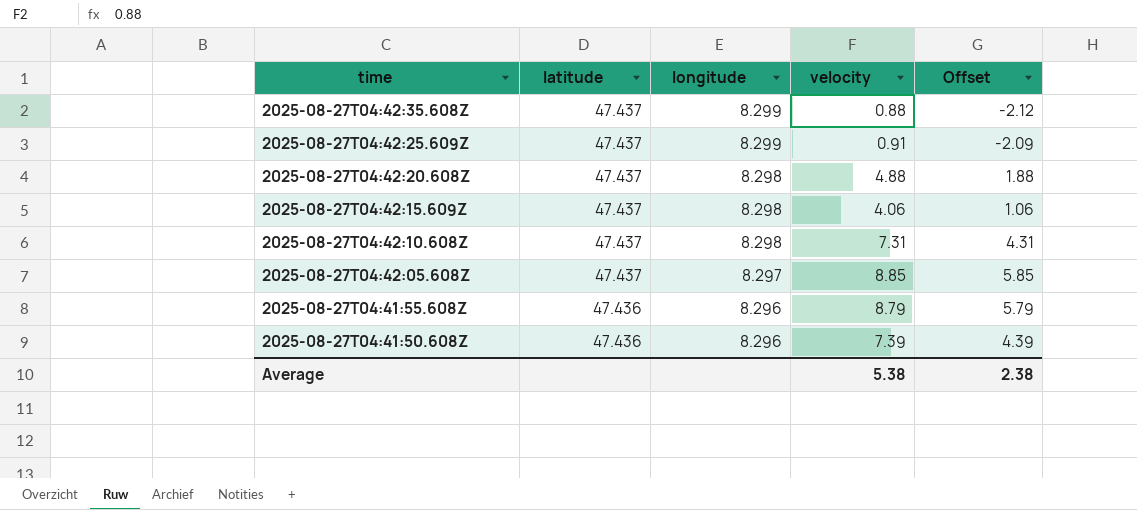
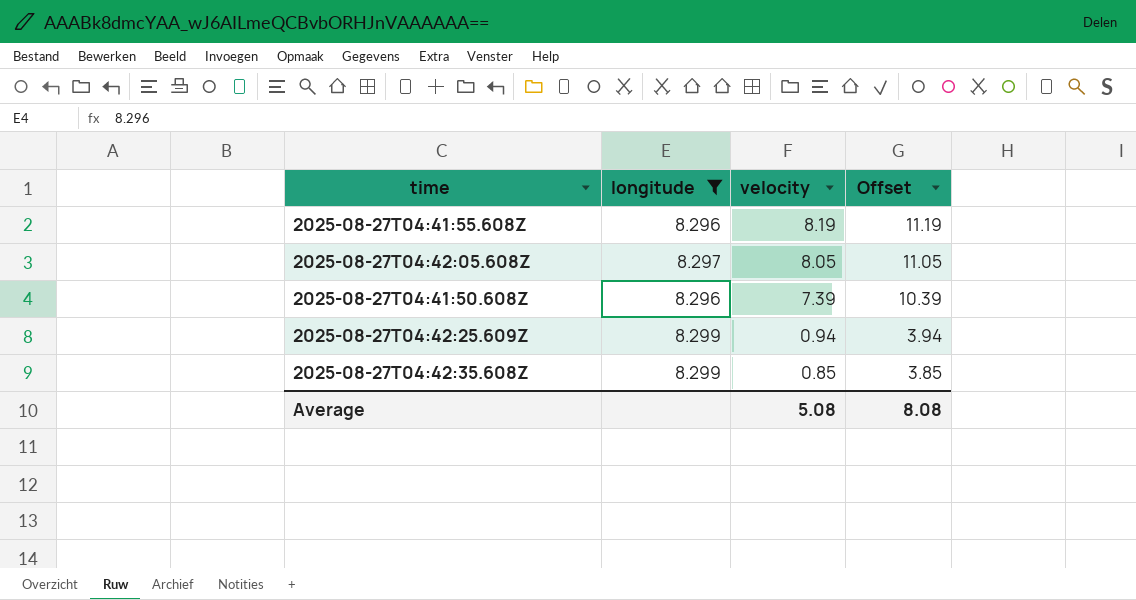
filter: none -> longitude != 8.298
row order: time descending -> velocity descending
column latitude | position: 2 -> none
column Offset | formula: [velocity] - 3 -> [velocity] + 3
2025-08-27T04:41:55.608Z | velocity: 8.79 -> 8.19
2025-08-27T04:42:05.608Z | velocity: 8.85 -> 8.05
2025-08-27T04:42:25.609Z | velocity: 0.91 -> 0.94
2025-08-27T04:42:35.608Z | velocity: 0.88 -> 0.85
Average | velocity: 5.38 -> 5.08
Average | Offset: 2.38 -> 8.08

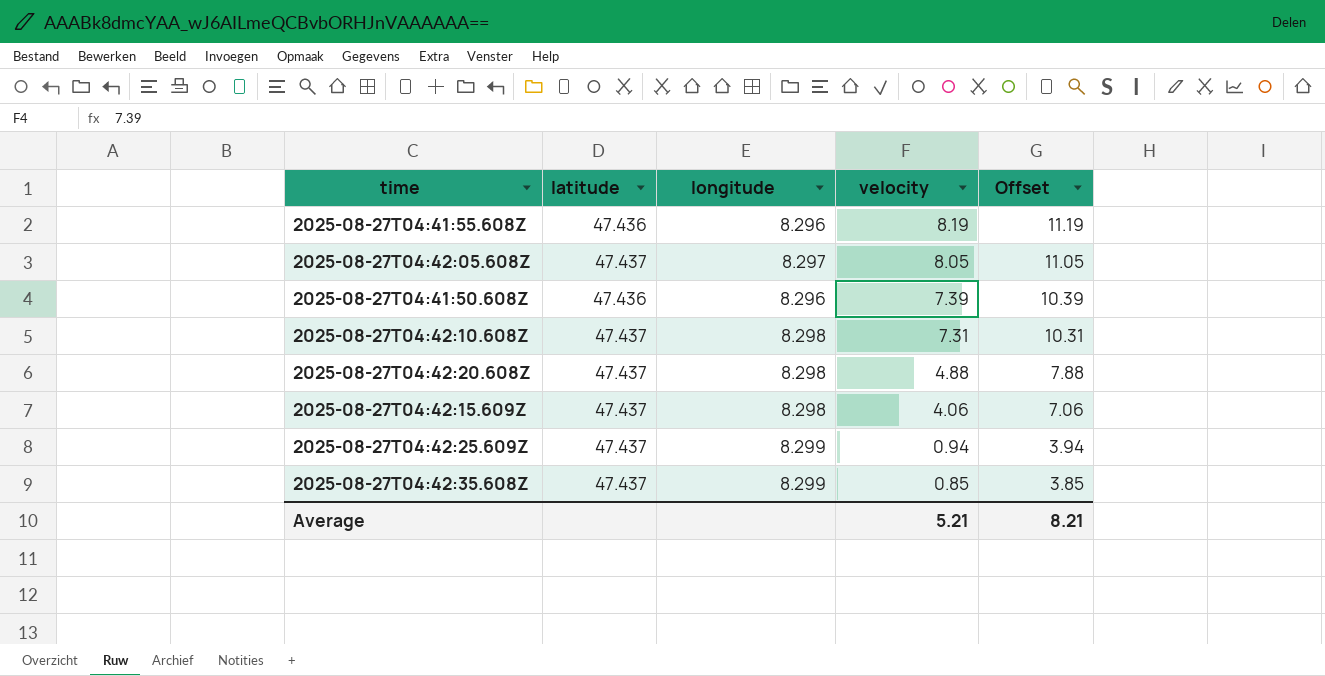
filter: longitude != 8.298 -> none
column latitude | position: none -> 2
Average | velocity: 5.08 -> 5.21
Average | Offset: 8.08 -> 8.21

